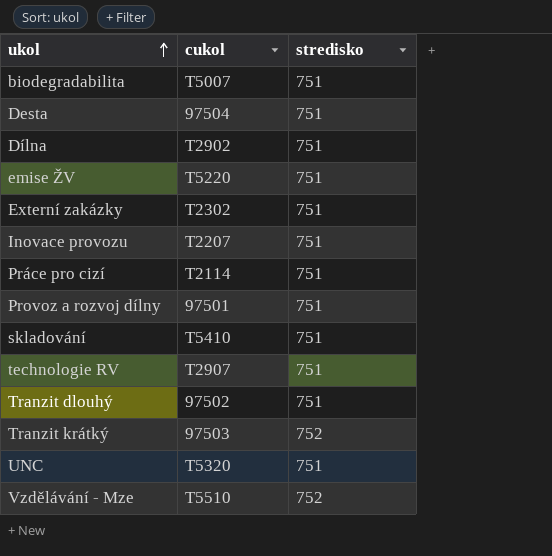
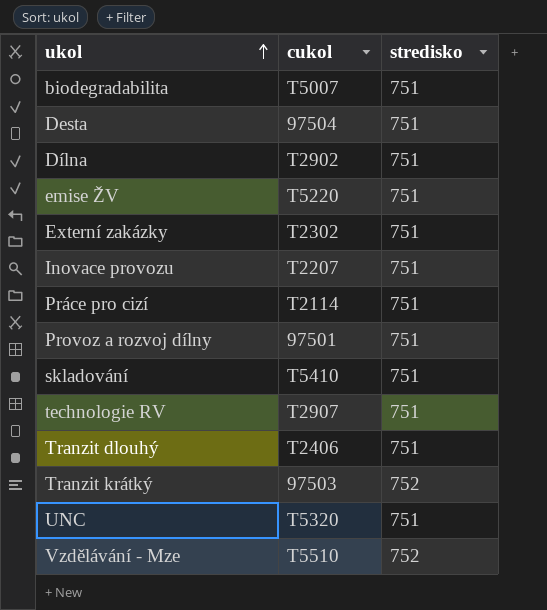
Tranzit dlouhý | cukol: 97502 -> T2406

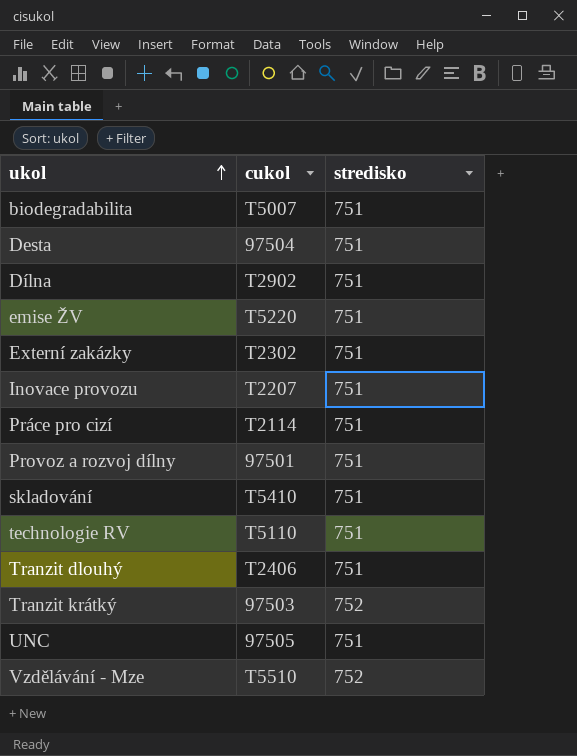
technologie RV | cukol: T2907 -> T5110
UNC | cukol: T5320 -> 97505

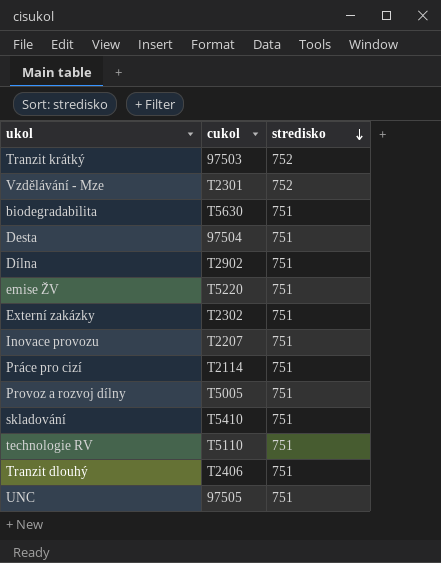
row order: ukol ascending -> stredisko descending
Vzdělávání - Mze | cukol: T5510 -> T2301
biodegradabilita | cukol: T5007 -> T5630
Provoz a rozvoj dílny | cukol: 97501 -> T5005

